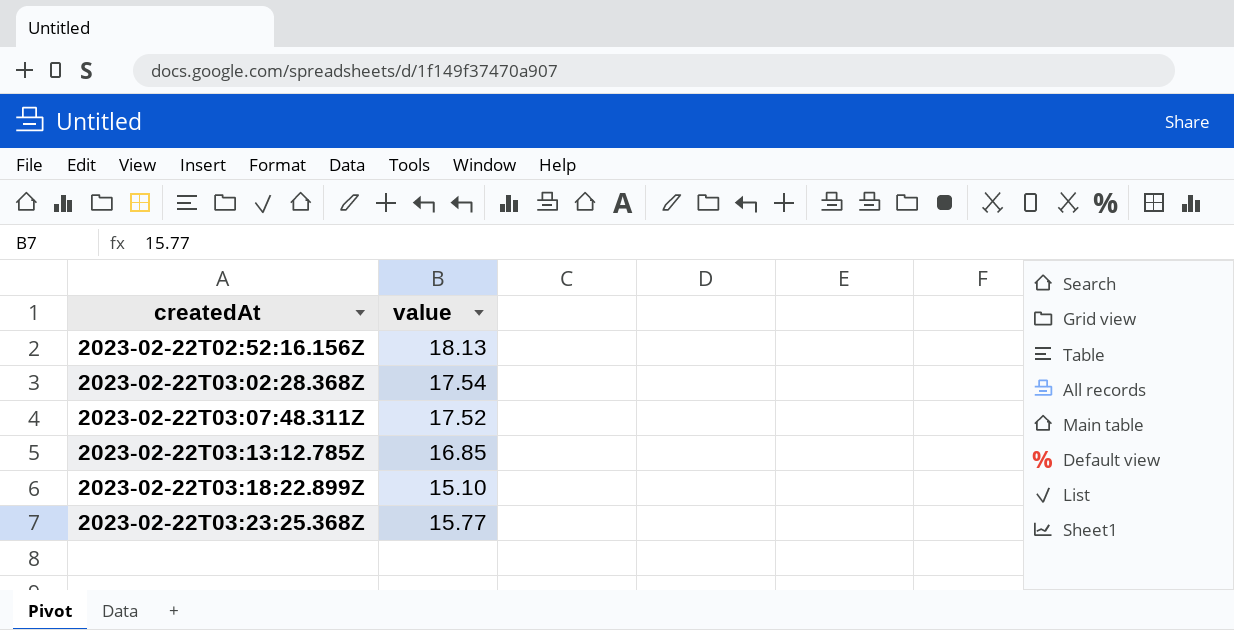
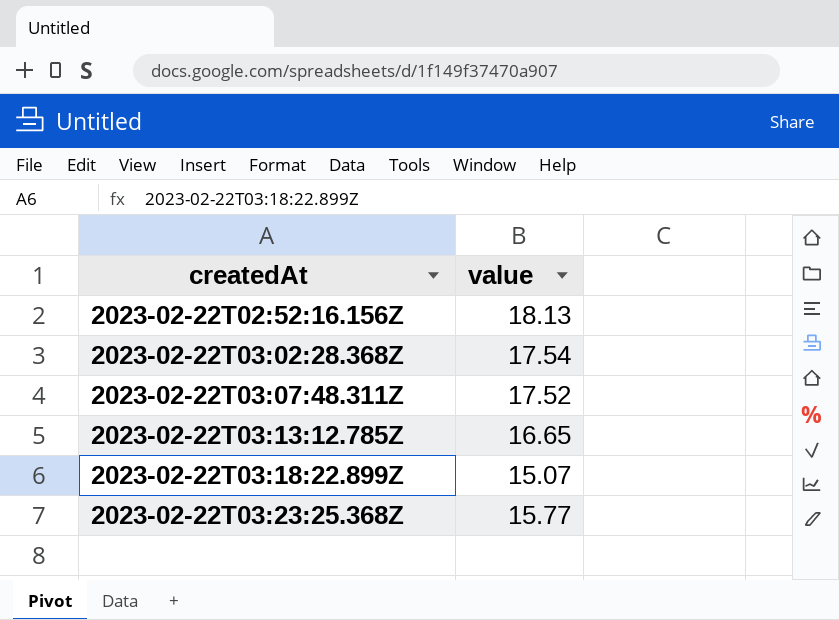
2023-02-22T03:13:12.785Z | value: 16.85 -> 16.65
2023-02-22T03:18:22.899Z | value: 15.10 -> 15.07

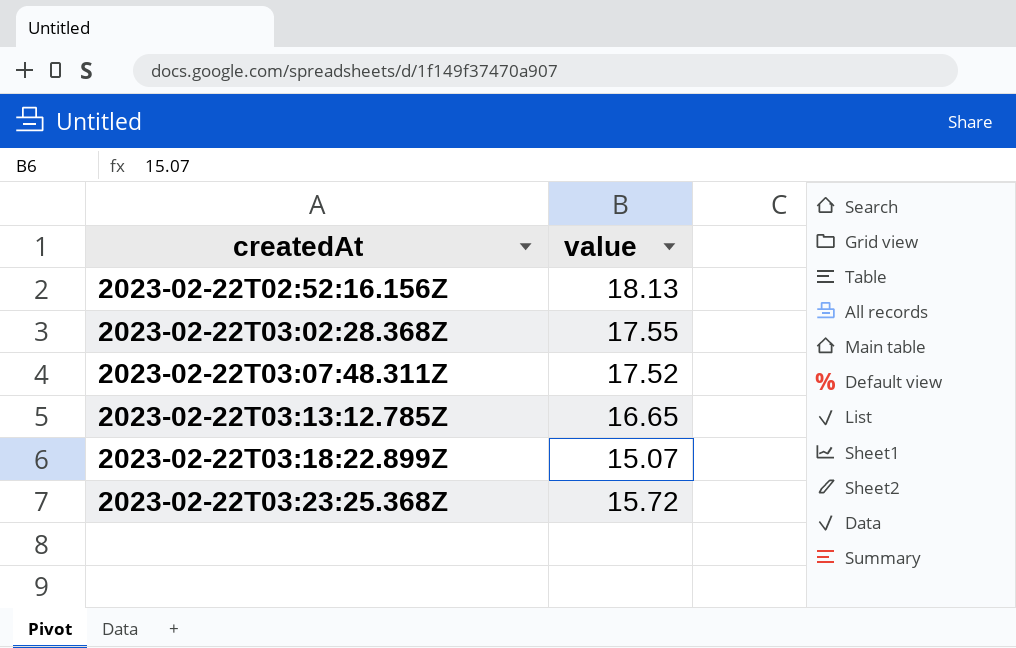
2023-02-22T03:02:28.368Z | value: 17.54 -> 17.55
2023-02-22T03:23:25.368Z | value: 15.77 -> 15.72

